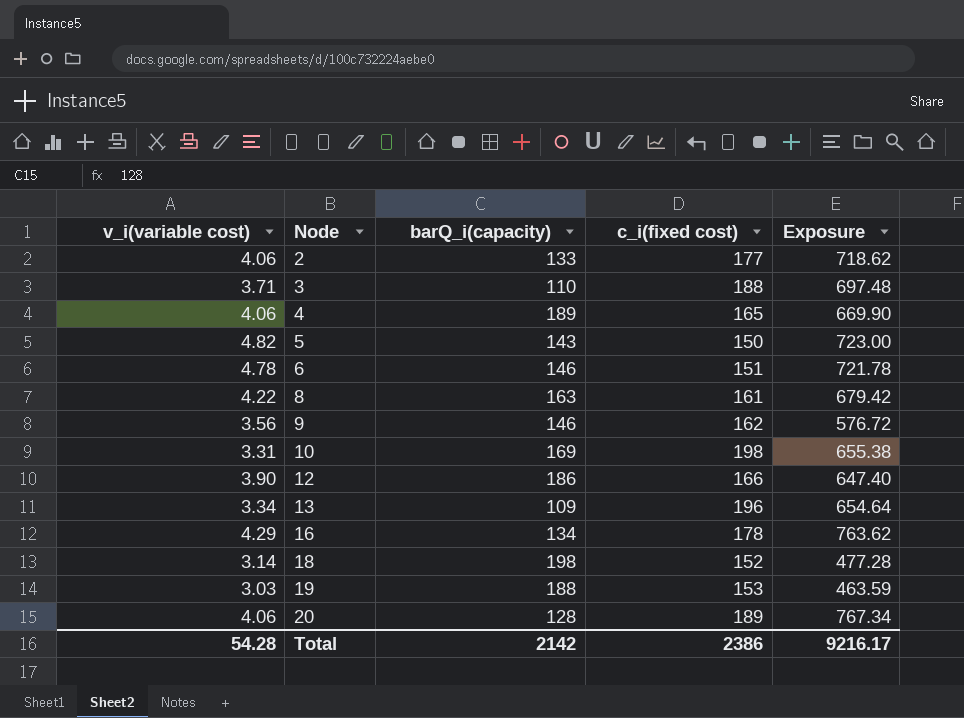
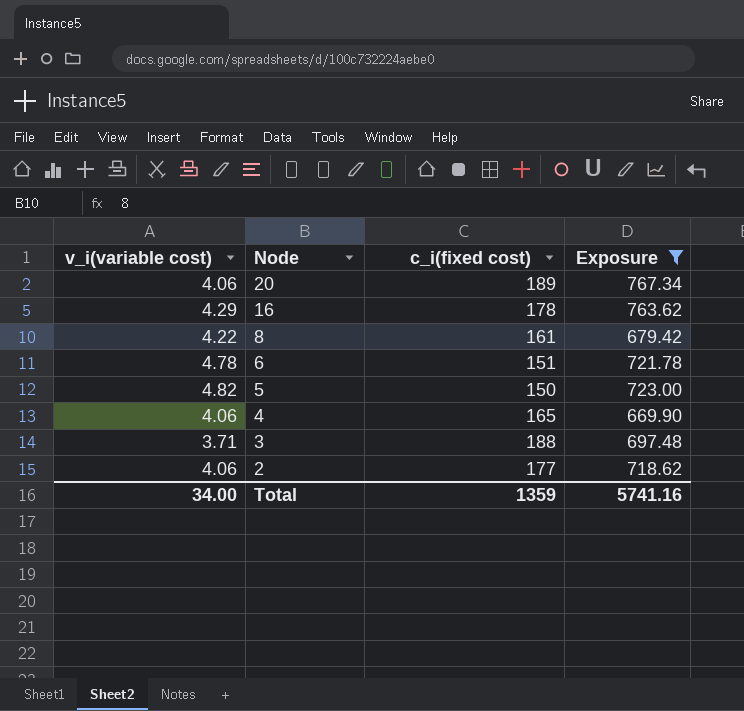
filter: none -> Exposure >= 669.90
row order: Node ascending -> Node descending
column barQ_i(capacity) | position: 3 -> none
Total | v_i(variable cost): 54.28 -> 34.00
Total | c_i(fixed cost): 2386 -> 1359
Total | Exposure: 9216.17 -> 5741.16

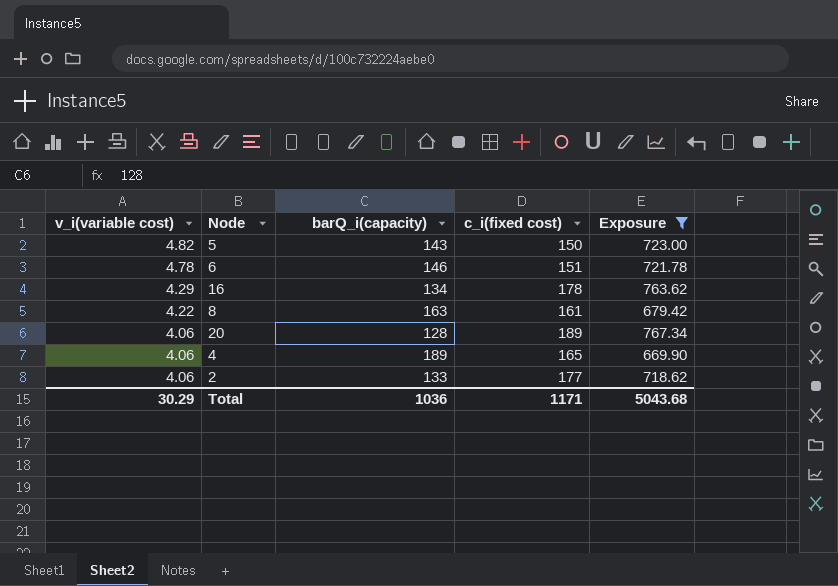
row order: Node descending -> v_i(variable cost) descending
column barQ_i(capacity) | position: none -> 3
row 3: 3.71 | 188 | 697.48 -> none
Total | v_i(variable cost): 34.00 -> 30.29
Total | c_i(fixed cost): 1359 -> 1171
Total | Exposure: 5741.16 -> 5043.68

